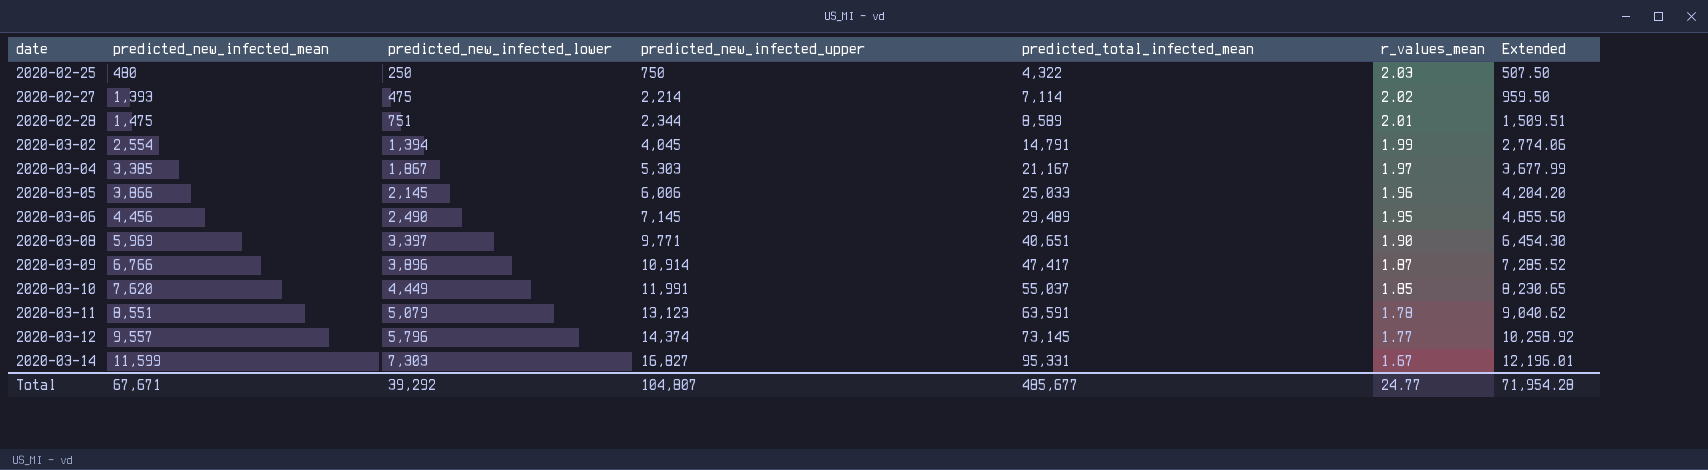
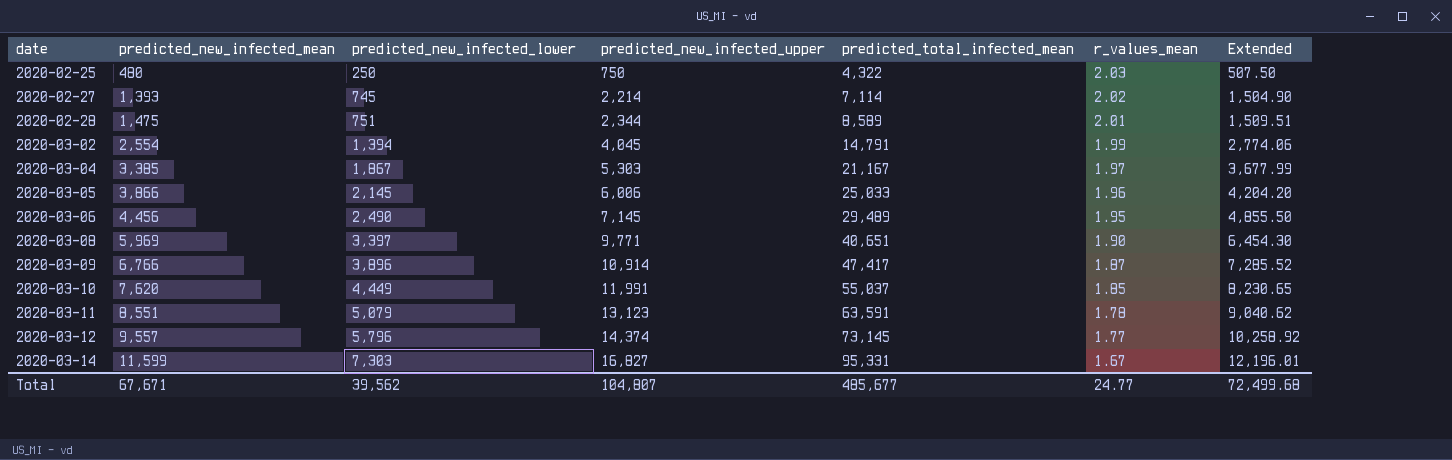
2020-02-27 | predicted_new_infected_lower: 475 -> 745
2020-02-27 | Extended: 959.50 -> 1,504.90
Total | predicted_new_infected_lower: 39,292 -> 39,562
Total | Extended: 71,954.28 -> 72,499.68

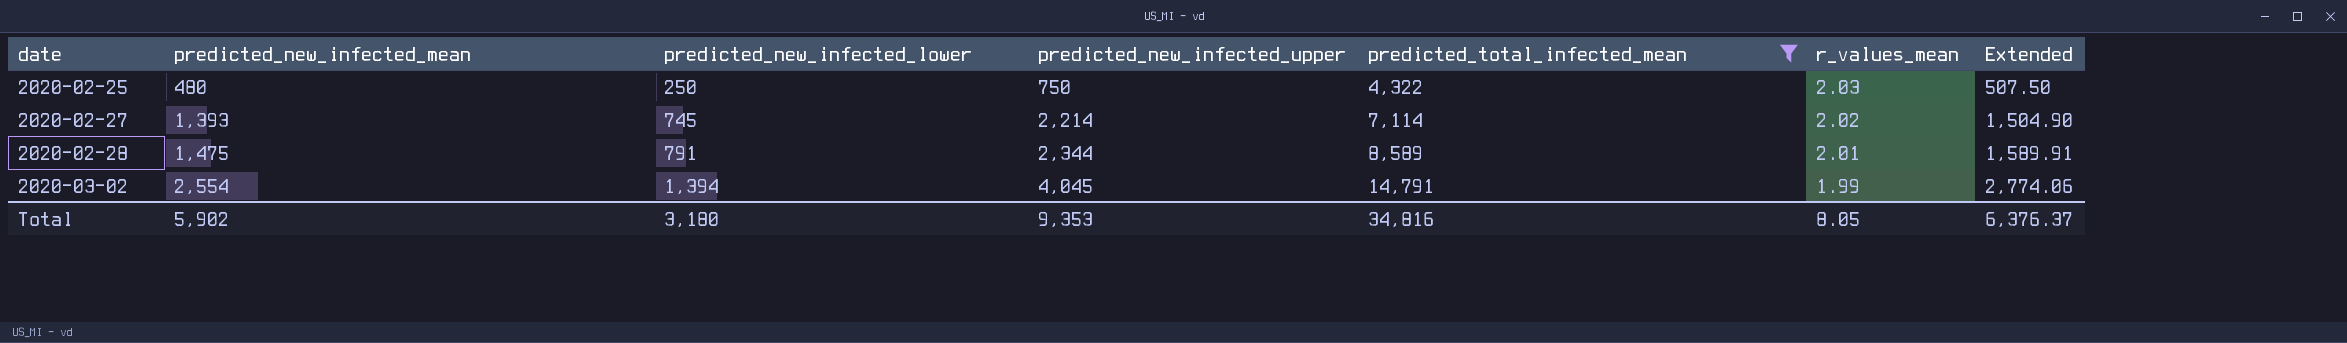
filter: none -> predicted_total_infected_mean <= 14,791
2020-02-28 | predicted_new_infected_lower: 751 -> 791
2020-02-28 | Extended: 1,509.51 -> 1,589.91
Total | predicted_new_infected_mean: 67,671 -> 5,902
Total | predicted_new_infected_lower: 39,562 -> 3,180
Total | predicted_new_infected_upper: 104,807 -> 9,353
Total | predicted_total_infected_mean: 485,677 -> 34,816
Total | r_values_mean: 24.77 -> 8.05
Total | Extended: 72,499.68 -> 6,376.37

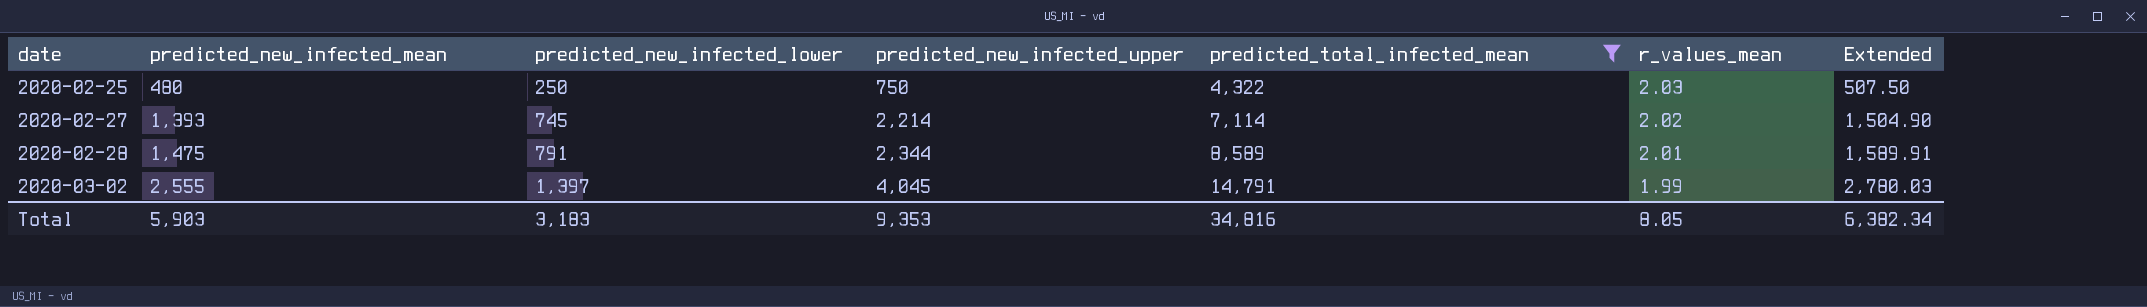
2020-03-02 | predicted_new_infected_mean: 2,554 -> 2,555
2020-03-02 | predicted_new_infected_lower: 1,394 -> 1,397
2020-03-02 | Extended: 2,774.06 -> 2,780.03
Total | predicted_new_infected_mean: 5,902 -> 5,903
Total | predicted_new_infected_lower: 3,180 -> 3,183
Total | Extended: 6,376.37 -> 6,382.34

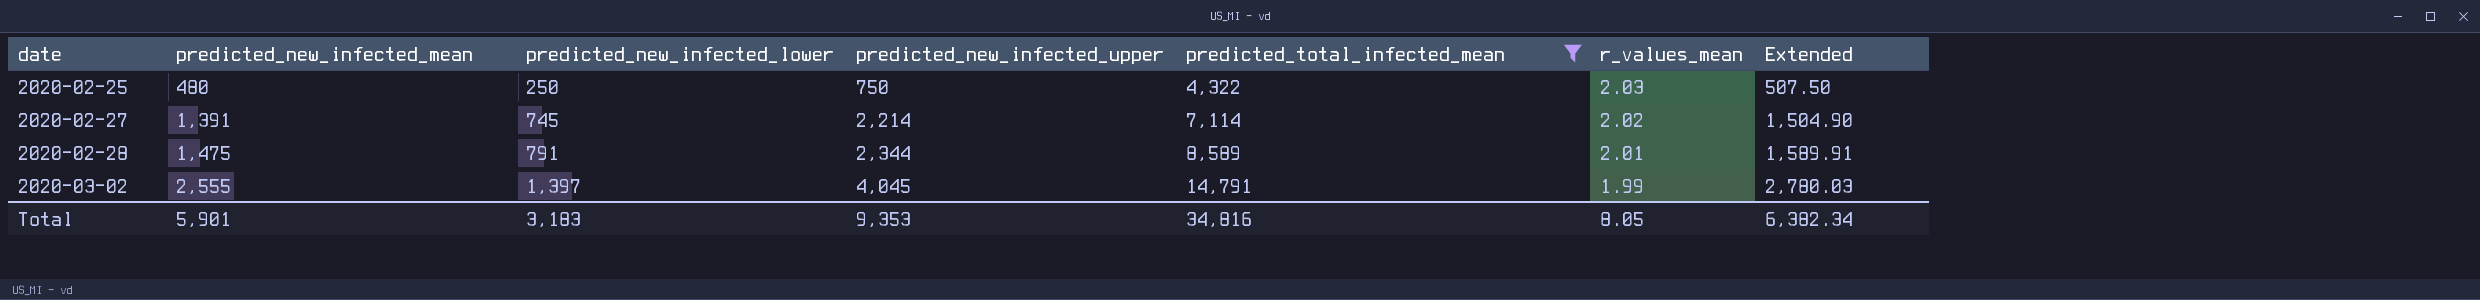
2020-02-27 | predicted_new_infected_mean: 1,393 -> 1,391
Total | predicted_new_infected_mean: 5,903 -> 5,901

